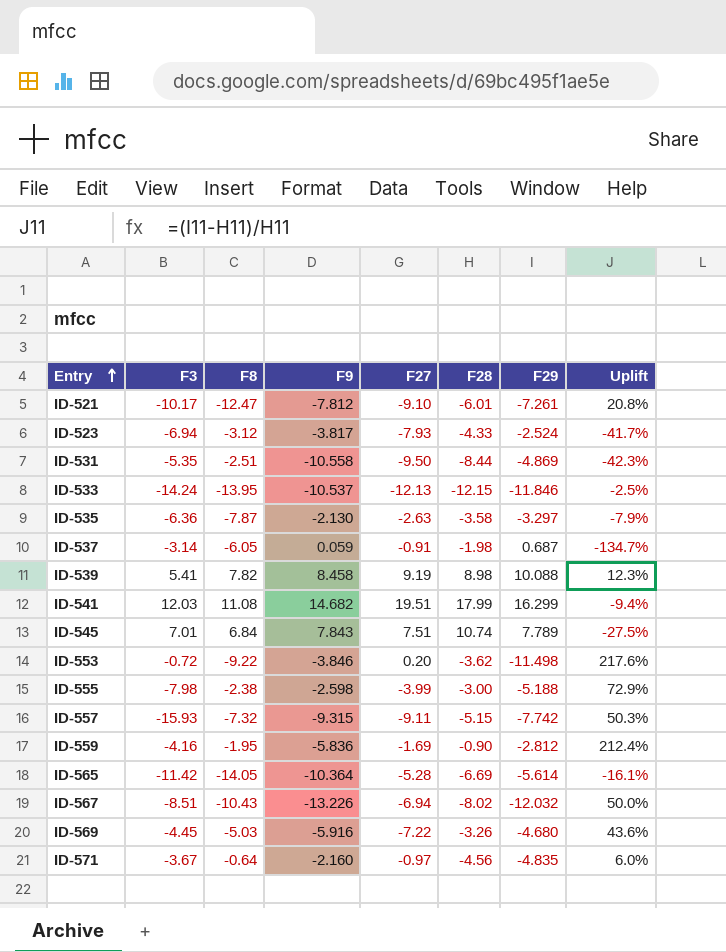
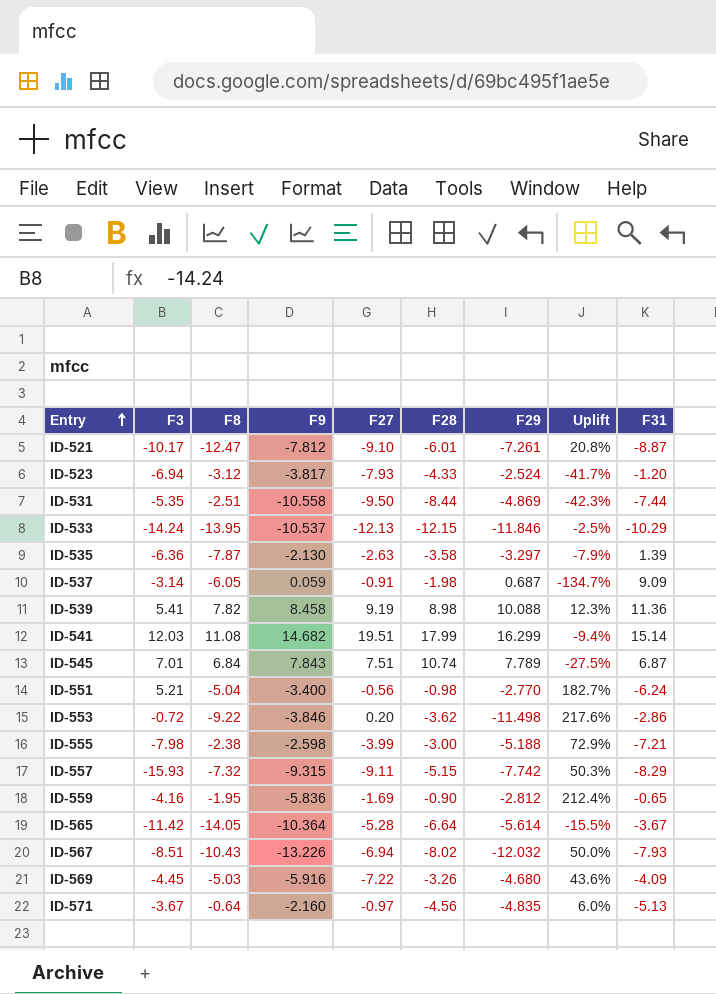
column F31 | position: none -> 9
row ID-551: none -> 5.21 | -5.04 | -3.400 | -0.56 | -0.98 | -2.770 | 182.7% | -6.24
ID-565 | F28: -6.69 -> -6.64
ID-565 | Uplift: -16.1% -> -15.5%

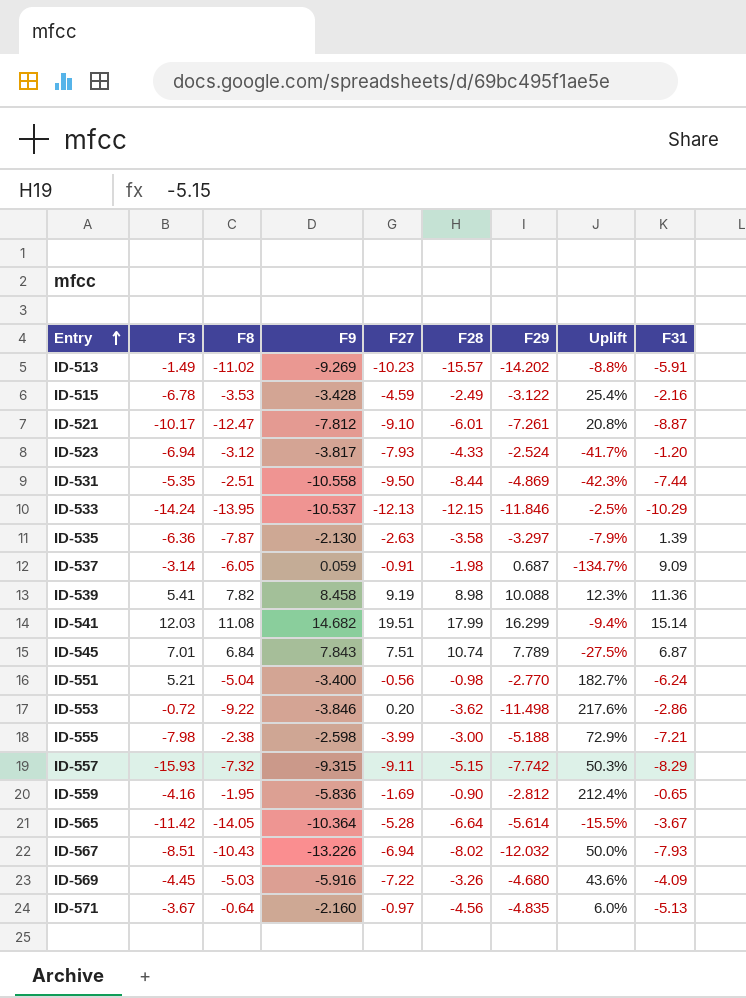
row ID-513: none -> -1.49 | -11.02 | -9.269 | -10.23 | -15.57 | -14.202 | -8.8% | -5.91
row ID-515: none -> -6.78 | -3.53 | -3.428 | -4.59 | -2.49 | -3.122 | 25.4% | -2.16

